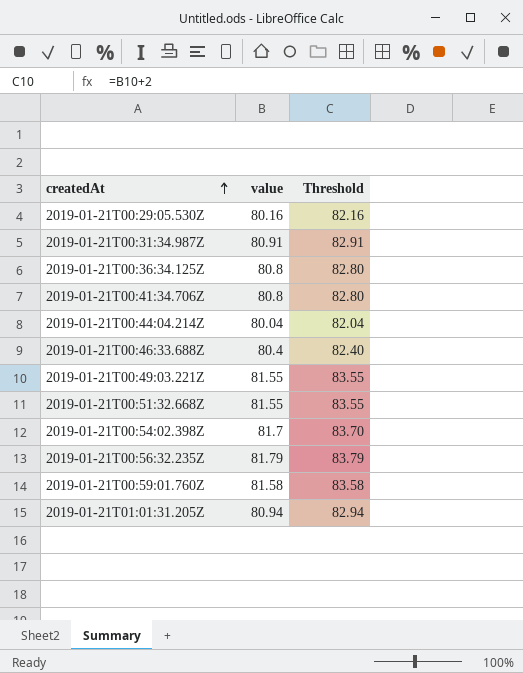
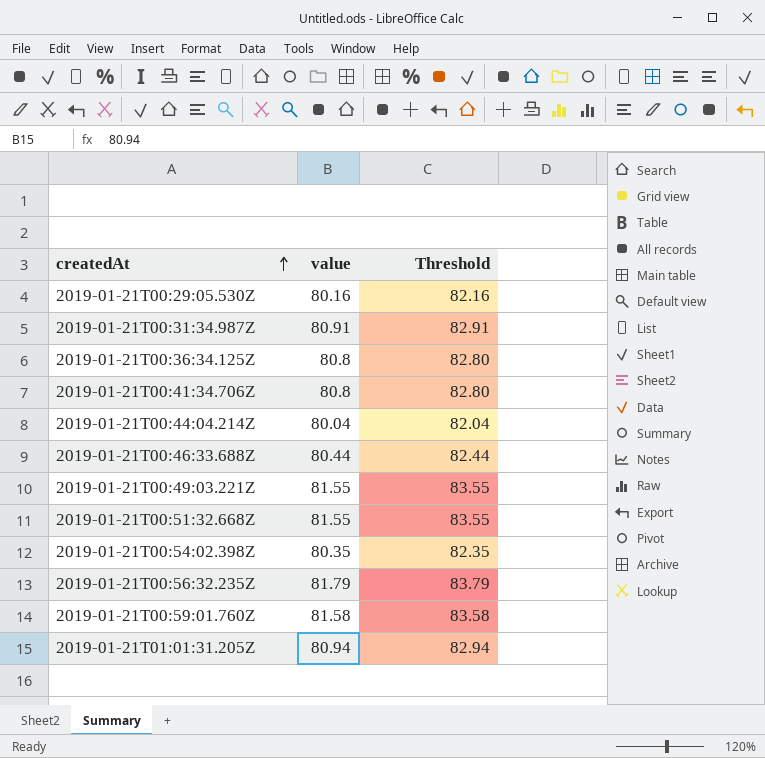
2019-01-21T00:46:33.688Z | value: 80.4 -> 80.44
2019-01-21T00:46:33.688Z | Threshold: 82.40 -> 82.44
2019-01-21T00:54:02.398Z | value: 81.7 -> 80.35
2019-01-21T00:54:02.398Z | Threshold: 83.70 -> 82.35

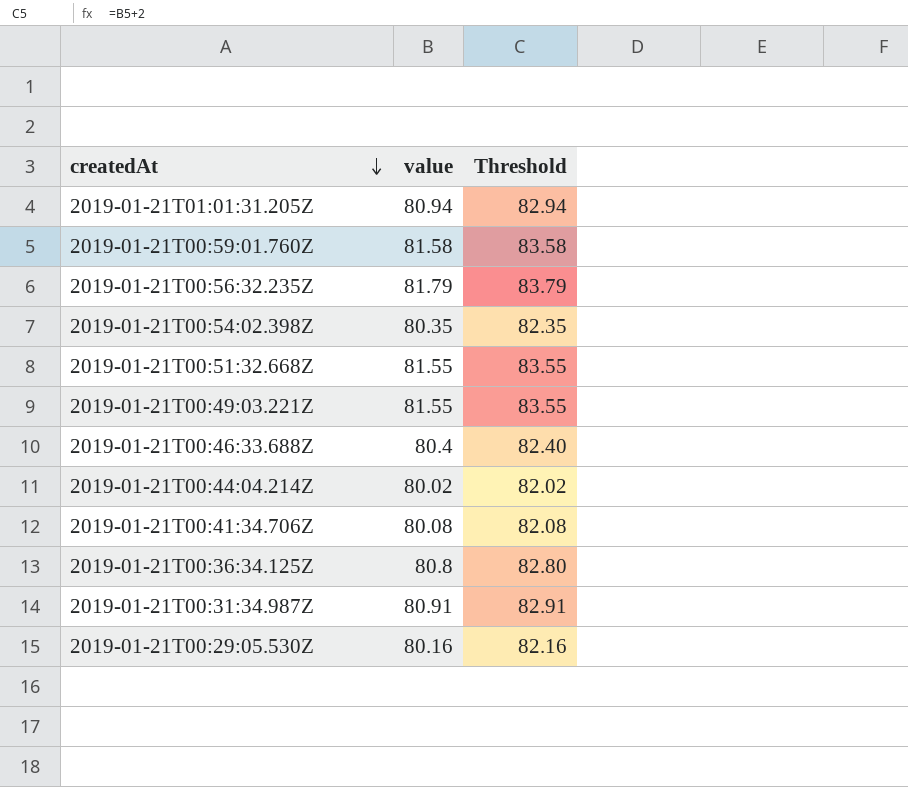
row order: createdAt ascending -> createdAt descending
2019-01-21T00:46:33.688Z | value: 80.44 -> 80.4
2019-01-21T00:46:33.688Z | Threshold: 82.44 -> 82.40
2019-01-21T00:44:04.214Z | value: 80.04 -> 80.02
2019-01-21T00:44:04.214Z | Threshold: 82.04 -> 82.02
2019-01-21T00:41:34.706Z | value: 80.8 -> 80.08
2019-01-21T00:41:34.706Z | Threshold: 82.80 -> 82.08

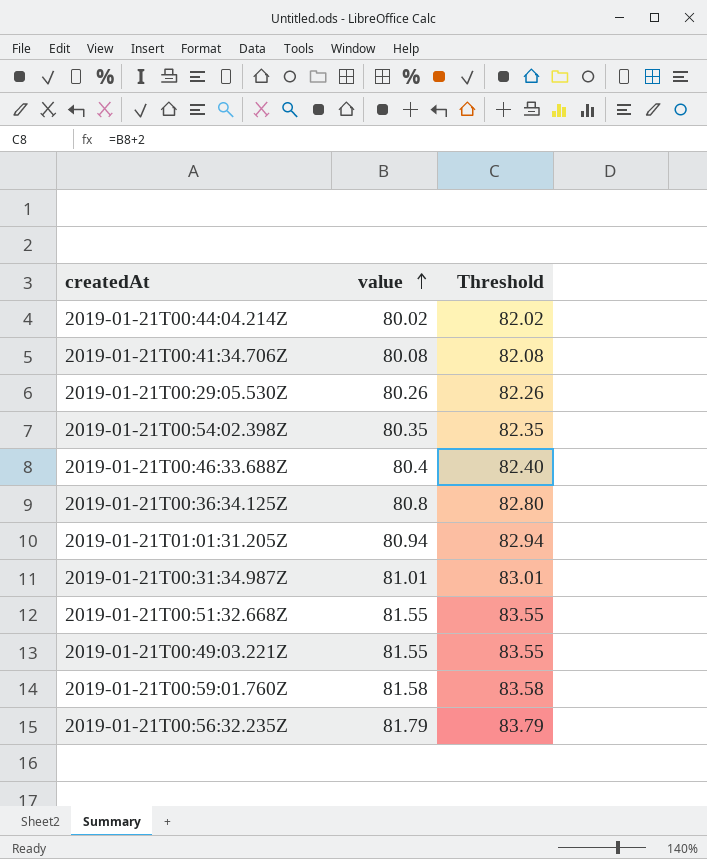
row order: createdAt descending -> value ascending
2019-01-21T00:29:05.530Z | value: 80.16 -> 80.26
2019-01-21T00:29:05.530Z | Threshold: 82.16 -> 82.26
2019-01-21T00:31:34.987Z | value: 80.91 -> 81.01
2019-01-21T00:31:34.987Z | Threshold: 82.91 -> 83.01

